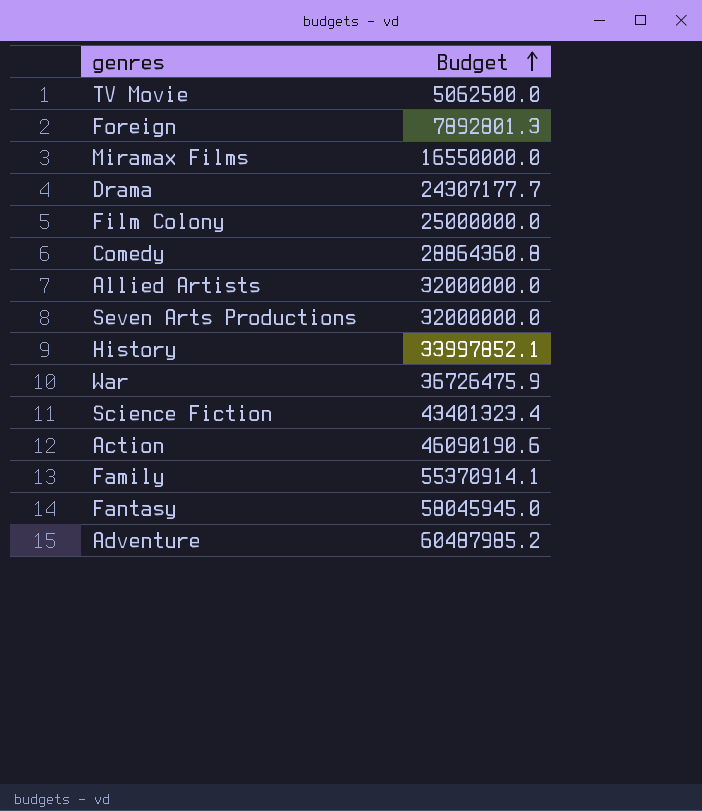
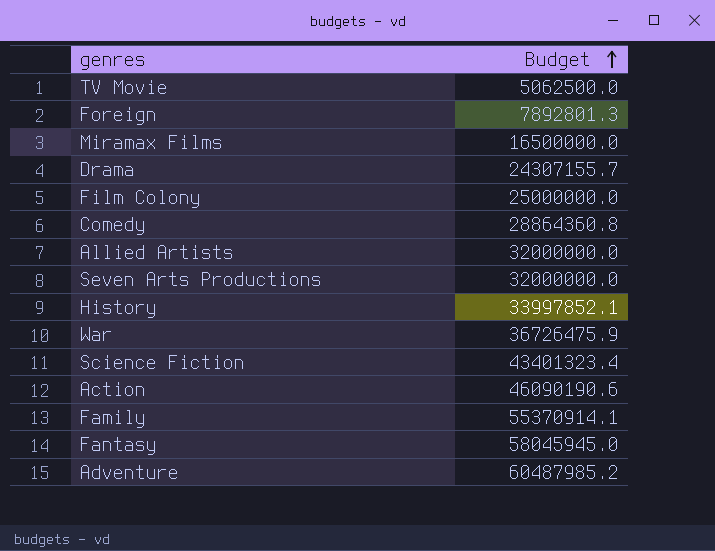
Miramax Films | Budget: 16550000.0 -> 16500000.0
Drama | Budget: 24307177.7 -> 24307155.7

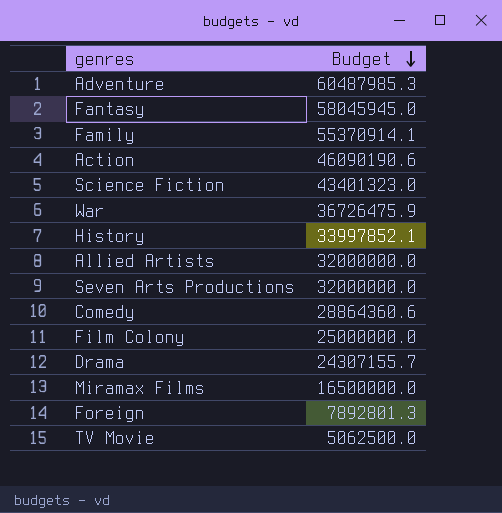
row order: Budget ascending -> Budget descending
Adventure | Budget: 60487985.2 -> 60487985.3
Science Fiction | Budget: 43401323.4 -> 43401323.0
Comedy | Budget: 28864360.8 -> 28864360.6

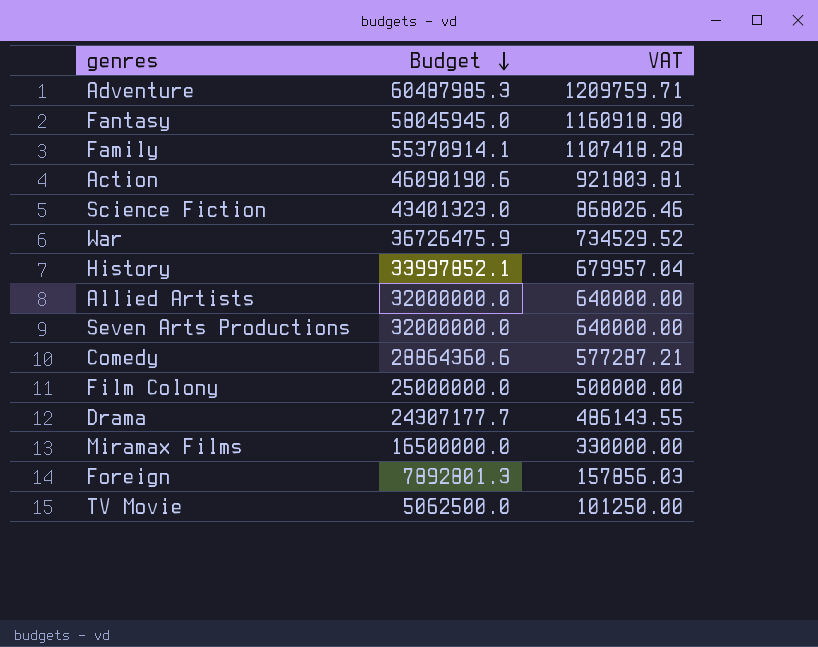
column VAT | formula: none -> [Budget] * 0.02
Drama | Budget: 24307155.7 -> 24307177.7

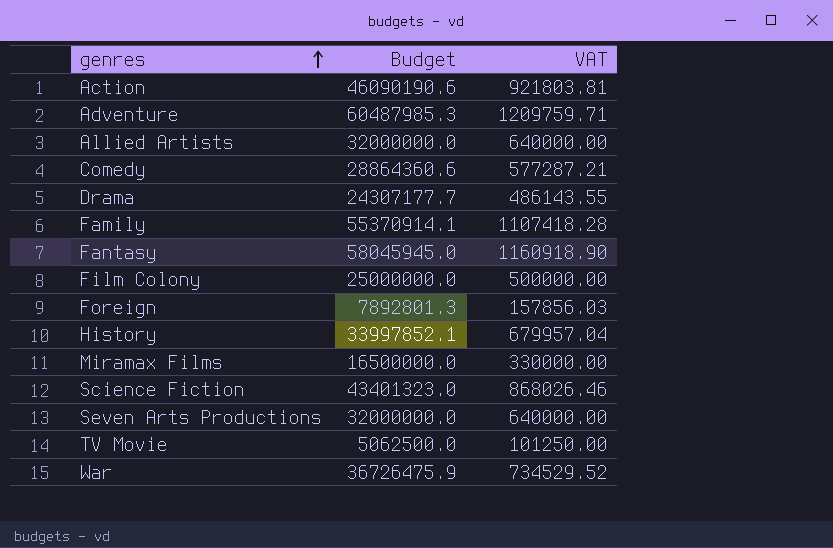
row order: Budget descending -> genres ascending

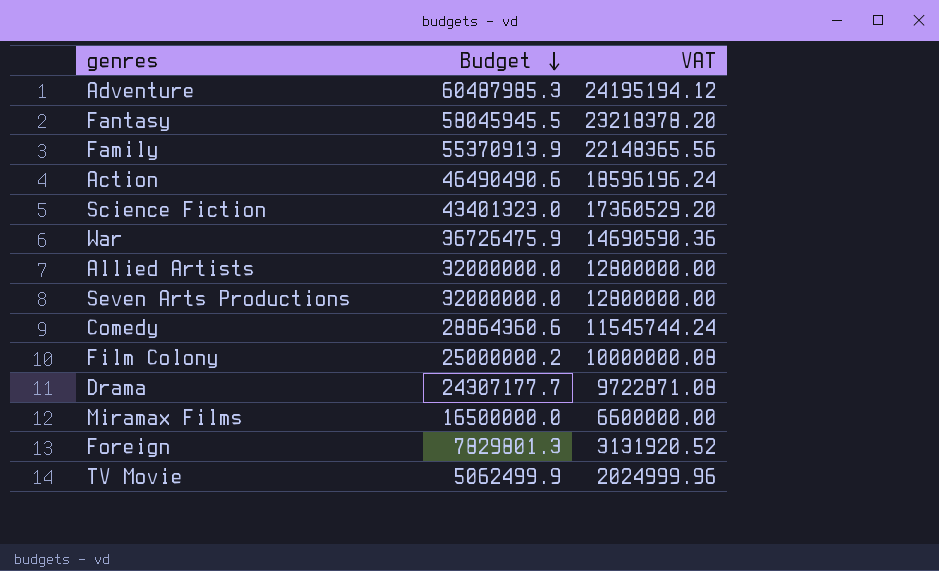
row order: genres ascending -> Budget descending
column VAT | formula: [Budget] * 0.02 -> [Budget] * 0.4
row History: 33997852.1 | 679957.04 -> none
Fantasy | Budget: 58045945.0 -> 58045945.5
Family | Budget: 55370914.1 -> 55370913.9
Action | Budget: 46090190.6 -> 46490490.6
Film Colony | Budget: 25000000.0 -> 25000000.2
Foreign | Budget: 7892801.3 -> 7829801.3
TV Movie | Budget: 5062500.0 -> 5062499.9

